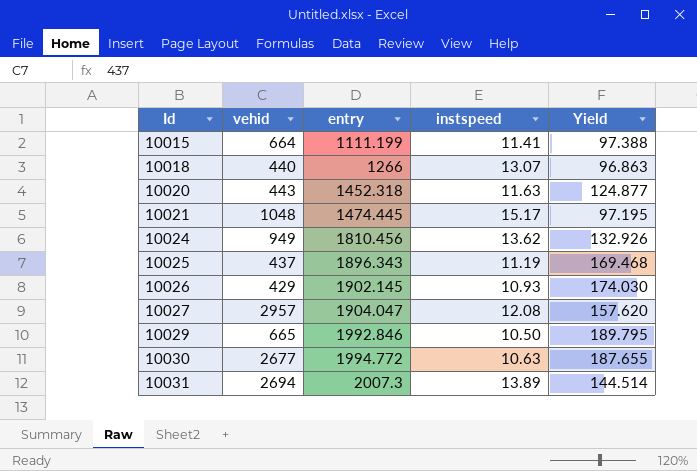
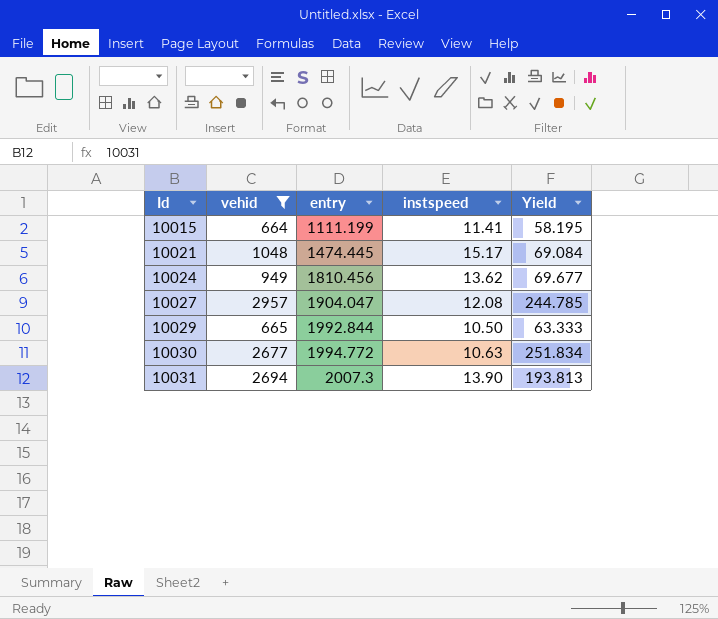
filter: none -> vehid >= 664
column Yield | formula: [entry] / [instspeed] -> [vehid] / [instspeed]
10029 | entry: 1992.846 -> 1992.844
10031 | instspeed: 13.89 -> 13.90

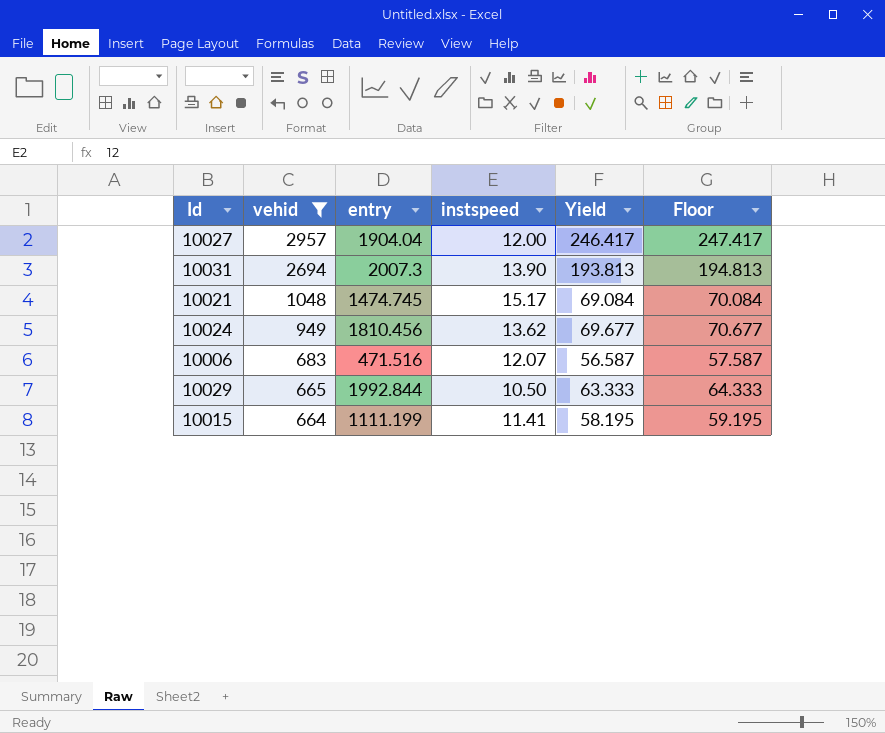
row order: Id ascending -> vehid descending
column Floor | formula: none -> [Yield] + 1
row 10030: 2677 | 1994.772 | 10.63 | 251.834 -> none
10027 | entry: 1904.047 -> 1904.04
10027 | instspeed: 12.08 -> 12.00
10027 | Yield: 244.785 -> 246.417
10021 | entry: 1474.445 -> 1474.745
row 10006: none -> 683 | 471.516 | 12.07 | 56.587 | 57.587

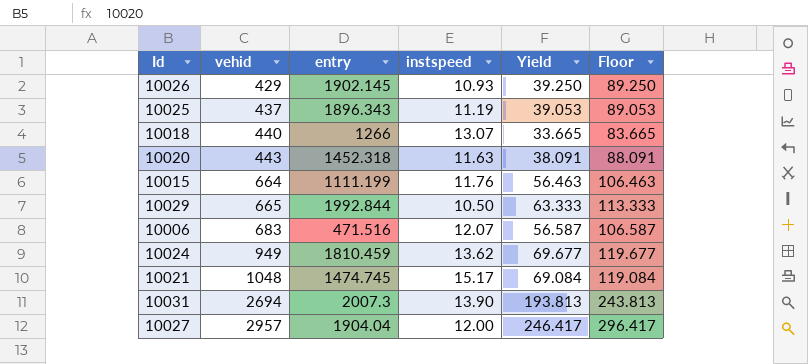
filter: vehid >= 664 -> none
row order: vehid descending -> vehid ascending
column Floor | formula: [Yield] + 1 -> [Yield] + 50
10015 | instspeed: 11.41 -> 11.76
10015 | Yield: 58.195 -> 56.463
10024 | entry: 1810.456 -> 1810.459

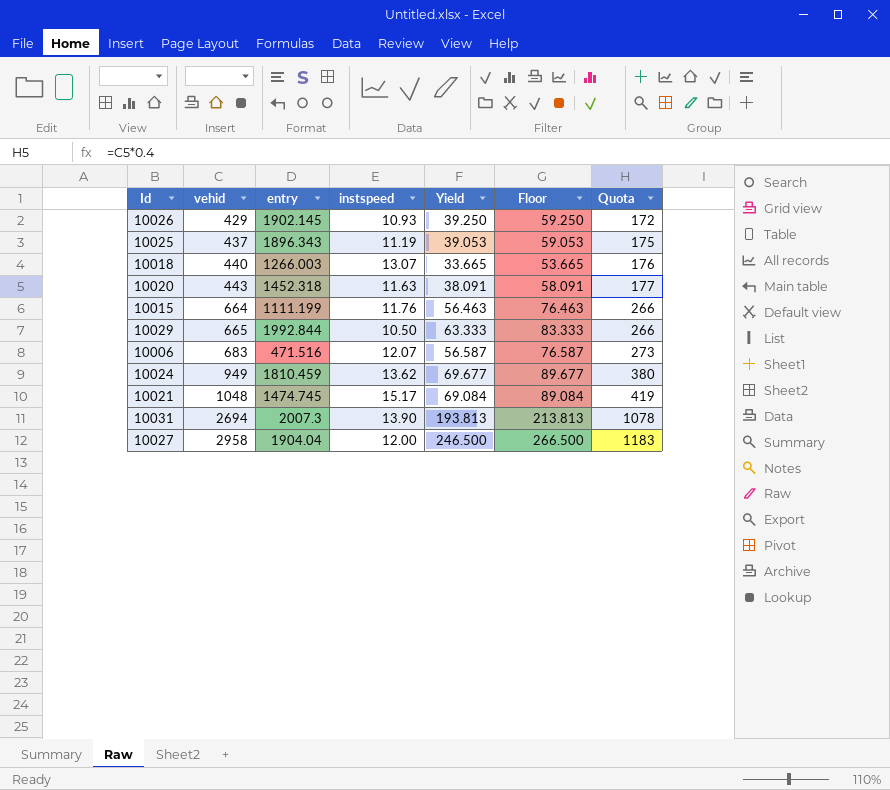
column Floor | formula: [Yield] + 50 -> [Yield] + 20
column Quota | formula: none -> [vehid] * 0.4
10018 | entry: 1266 -> 1266.003
10027 | vehid: 2957 -> 2958
10027 | Yield: 246.417 -> 246.500

